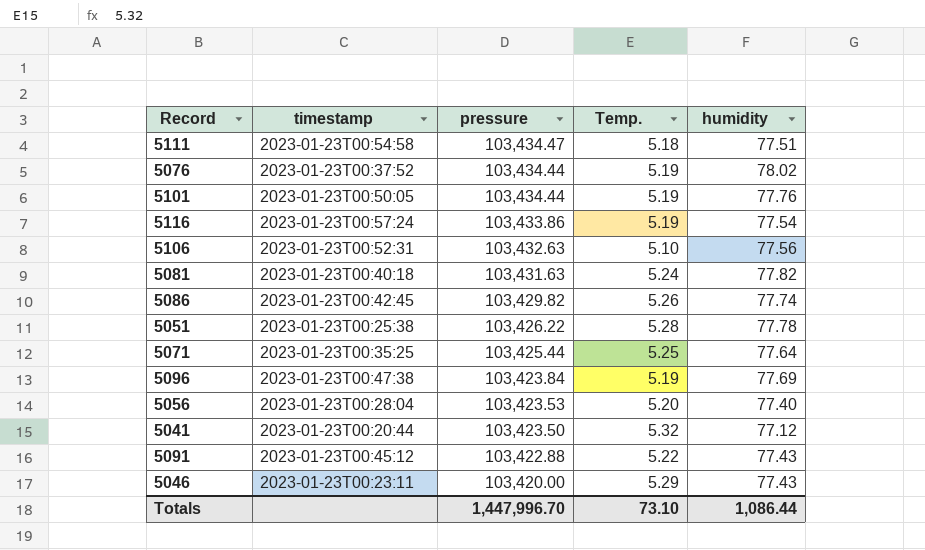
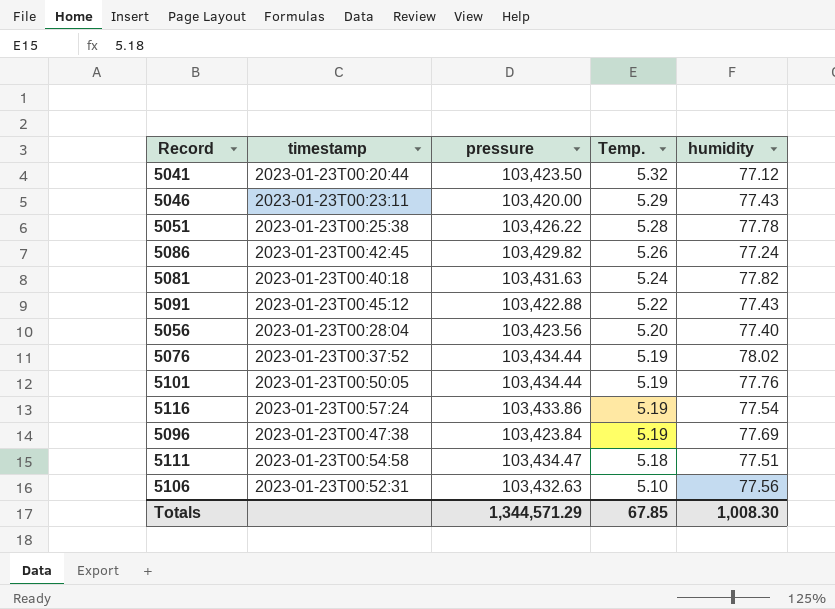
row order: pressure descending -> Temp. descending
row 5071: 2023-01-23T00:35:25 | 103,425.44 | 5.25 | 77.64 -> none
5086 | humidity: 77.74 -> 77.24
5056 | pressure: 103,423.53 -> 103,423.56
Totals | pressure: 1,447,996.70 -> 1,344,571.29
Totals | Temp.: 73.10 -> 67.85
Totals | humidity: 1,086.44 -> 1,008.30

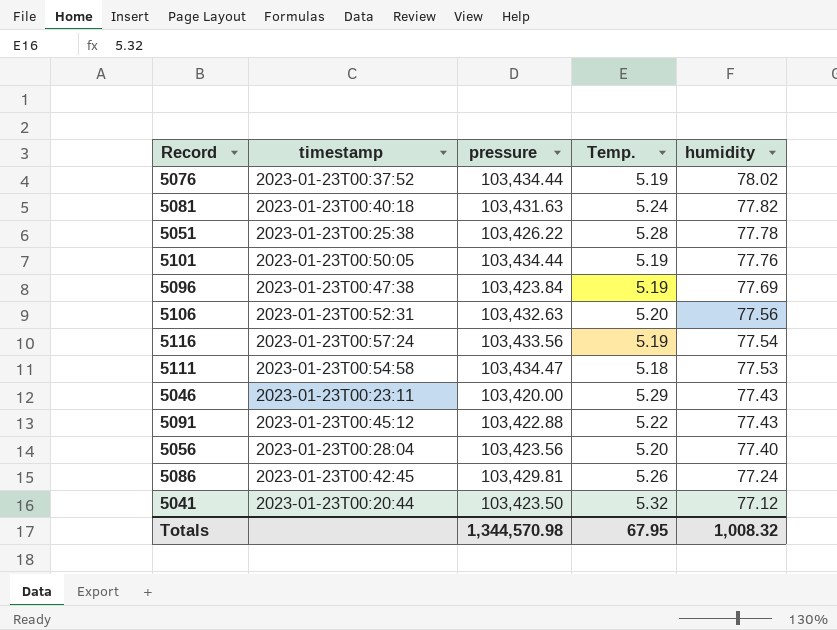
row order: Temp. descending -> humidity descending
5106 | Temp.: 5.10 -> 5.20
5116 | pressure: 103,433.86 -> 103,433.56
5111 | humidity: 77.51 -> 77.53
5086 | pressure: 103,429.82 -> 103,429.81
Totals | pressure: 1,344,571.29 -> 1,344,570.98
Totals | Temp.: 67.85 -> 67.95
Totals | humidity: 1,008.30 -> 1,008.32

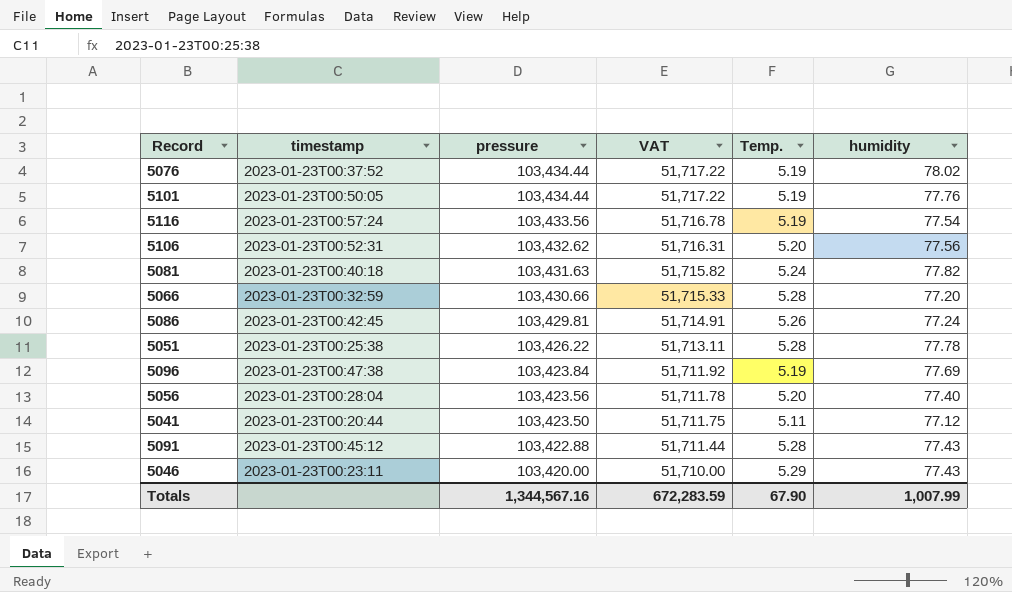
row order: humidity descending -> pressure descending
column VAT | formula: none -> [pressure] * 0.5
row 5111: 2023-01-23T00:54:58 | 103,434.47 | 5.18 | 77.53 -> none
5106 | pressure: 103,432.63 -> 103,432.62
row 5066: none -> 2023-01-23T00:32:59 | 103,430.66 | 51,715.33 | 5.28 | 77.20
5041 | Temp.: 5.32 -> 5.11
5091 | Temp.: 5.22 -> 5.28
Totals | pressure: 1,344,570.98 -> 1,344,567.16
Totals | Temp.: 67.95 -> 67.90
Totals | humidity: 1,008.32 -> 1,007.99

